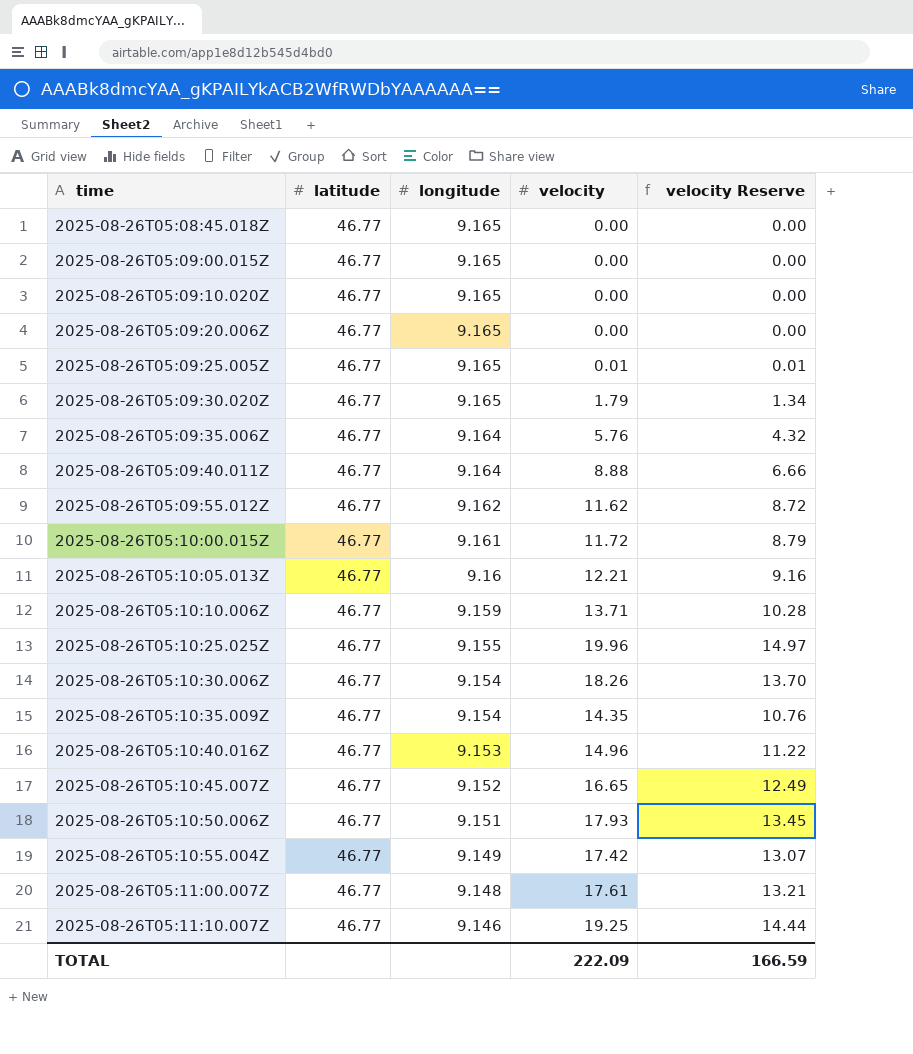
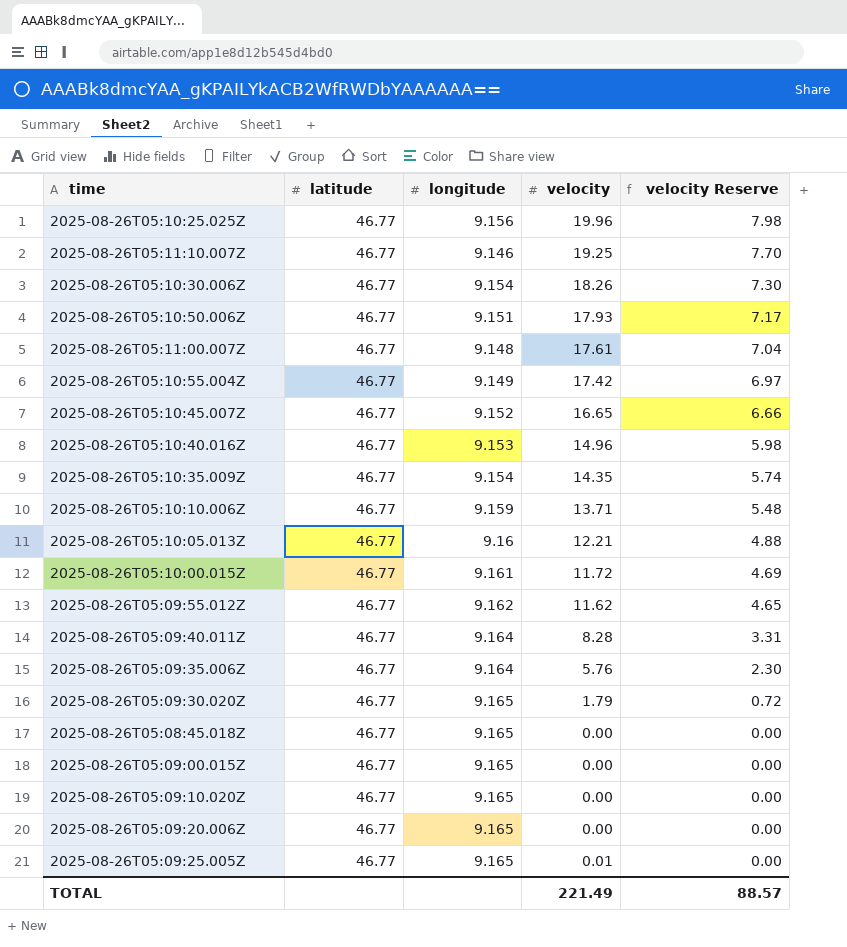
row order: time ascending -> velocity Reserve descending
column velocity Reserve | formula: [velocity] * 0.75 -> [velocity] * 0.4
2025-08-26T05:10:25.025Z | longitude: 9.155 -> 9.156
2025-08-26T05:09:40.011Z | velocity: 8.88 -> 8.28
TOTAL | velocity: 222.09 -> 221.49
TOTAL | velocity Reserve: 166.59 -> 88.57

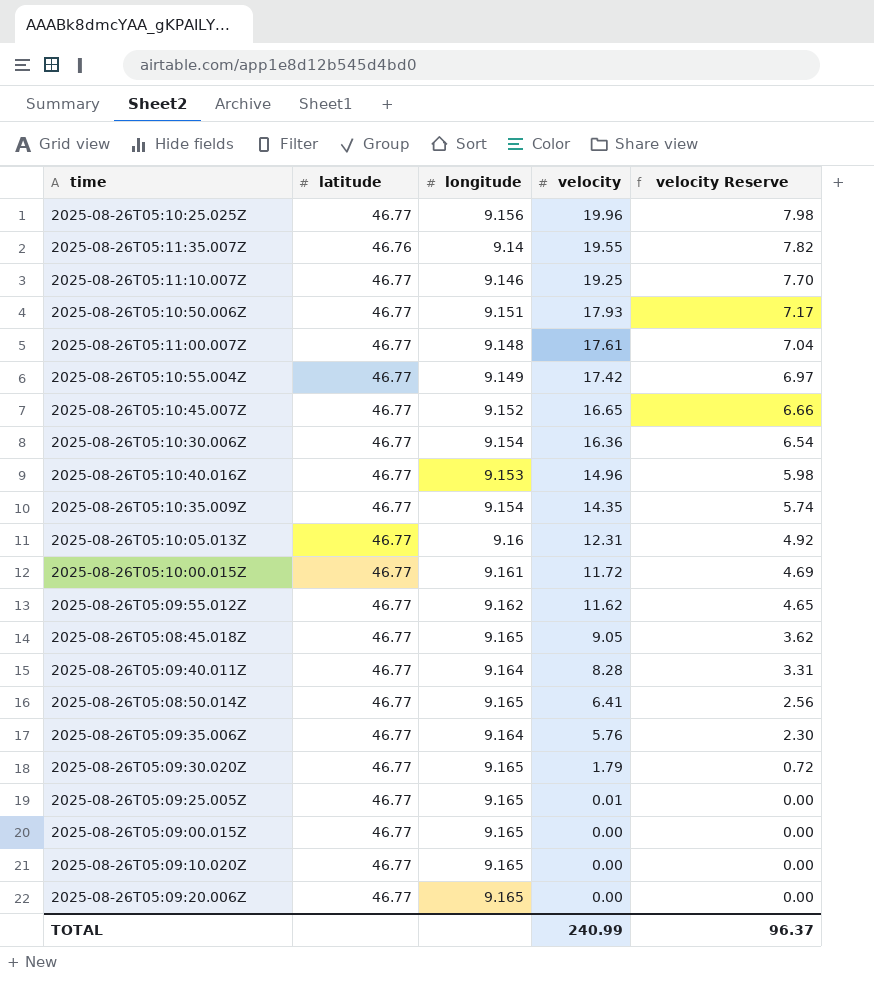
row order: velocity Reserve descending -> velocity descending
row 2025-08-26T05:10:10.006Z: 46.77 | 9.159 | 13.71 | 5.48 -> none
row 2025-08-26T05:11:35.007Z: none -> 46.76 | 9.14 | 19.55 | 7.82
2025-08-26T05:10:30.006Z | velocity: 18.26 -> 16.36
2025-08-26T05:10:30.006Z | velocity Reserve: 7.30 -> 6.54
2025-08-26T05:10:05.013Z | velocity: 12.21 -> 12.31
2025-08-26T05:10:05.013Z | velocity Reserve: 4.88 -> 4.92
2025-08-26T05:08:45.018Z | velocity: 0.00 -> 9.05
2025-08-26T05:08:45.018Z | velocity Reserve: 0.00 -> 3.62
row 2025-08-26T05:08:50.014Z: none -> 46.77 | 9.165 | 6.41 | 2.56
TOTAL | velocity: 221.49 -> 240.99
TOTAL | velocity Reserve: 88.57 -> 96.37

